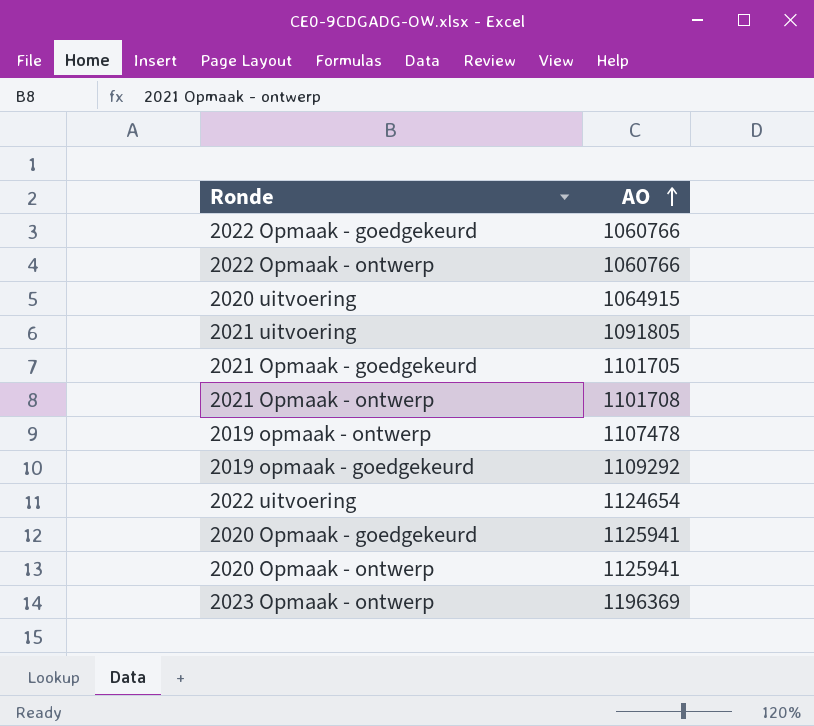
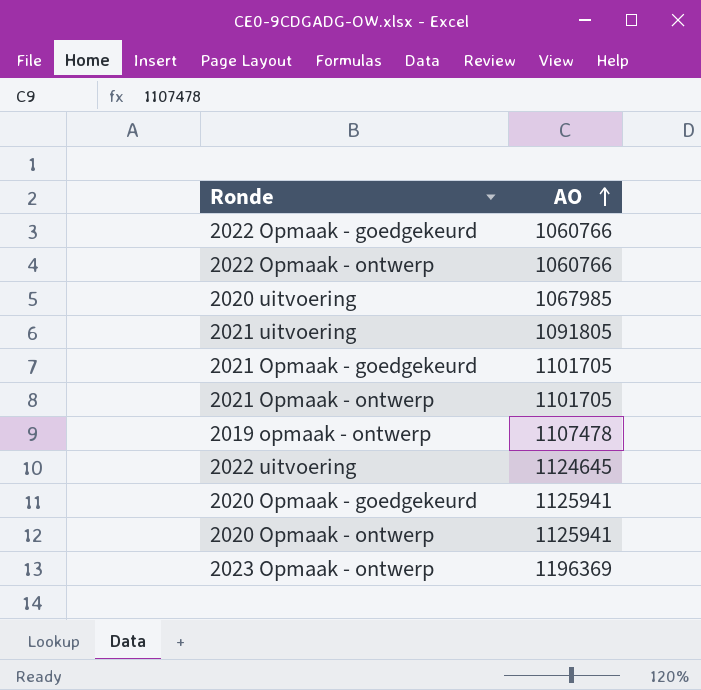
row 2019 opmaak - goedgekeurd: 1109292 -> none
2020 uitvoering | AO: 1064915 -> 1067985
2021 Opmaak - ontwerp | AO: 1101708 -> 1101705
2022 uitvoering | AO: 1124654 -> 1124645

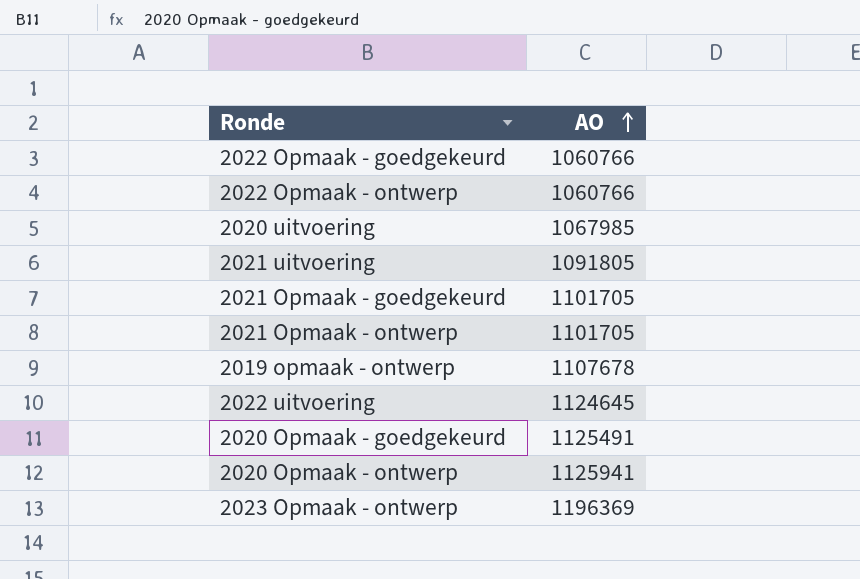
2019 opmaak - ontwerp | AO: 1107478 -> 1107678
2020 Opmaak - goedgekeurd | AO: 1125941 -> 1125491

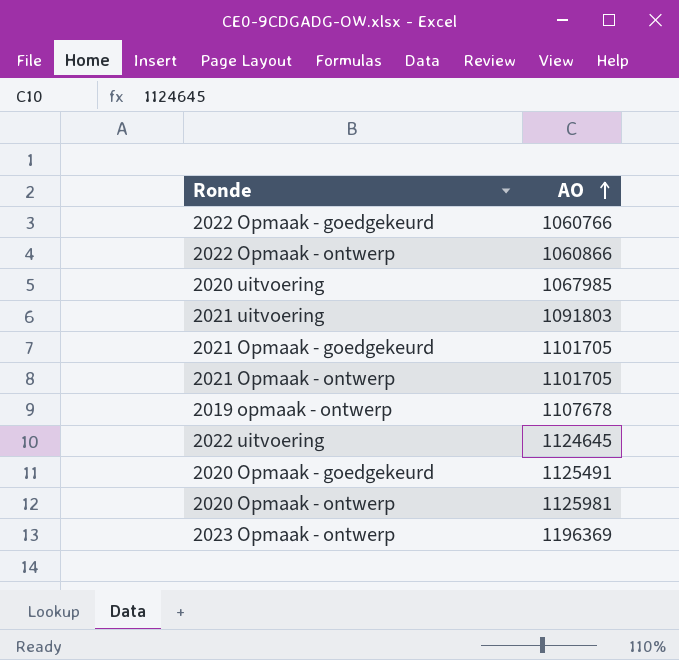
2022 Opmaak - ontwerp | AO: 1060766 -> 1060866
2021 uitvoering | AO: 1091805 -> 1091803
2020 Opmaak - ontwerp | AO: 1125941 -> 1125981

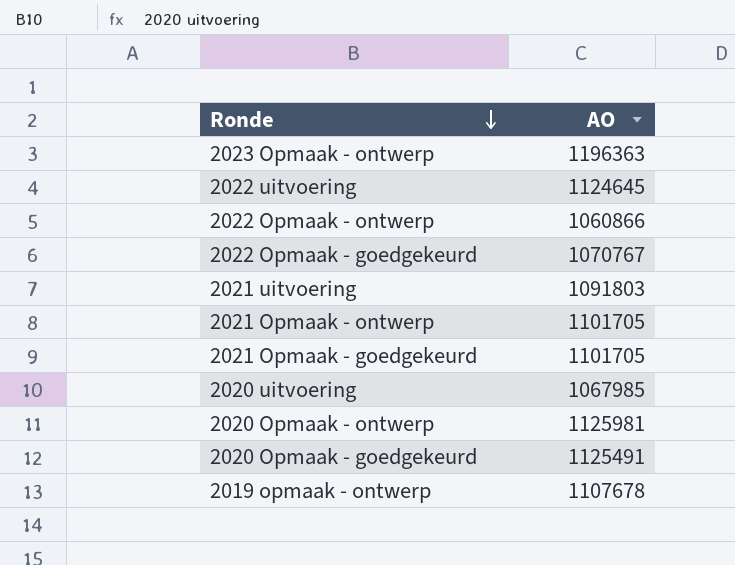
row order: AO ascending -> Ronde descending
2023 Opmaak - ontwerp | AO: 1196369 -> 1196363
2022 Opmaak - goedgekeurd | AO: 1060766 -> 1070767

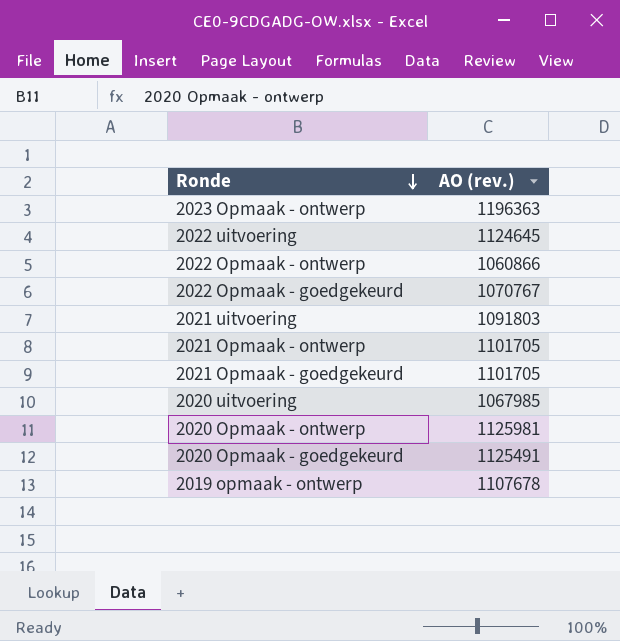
column name: AO -> AO (rev.)

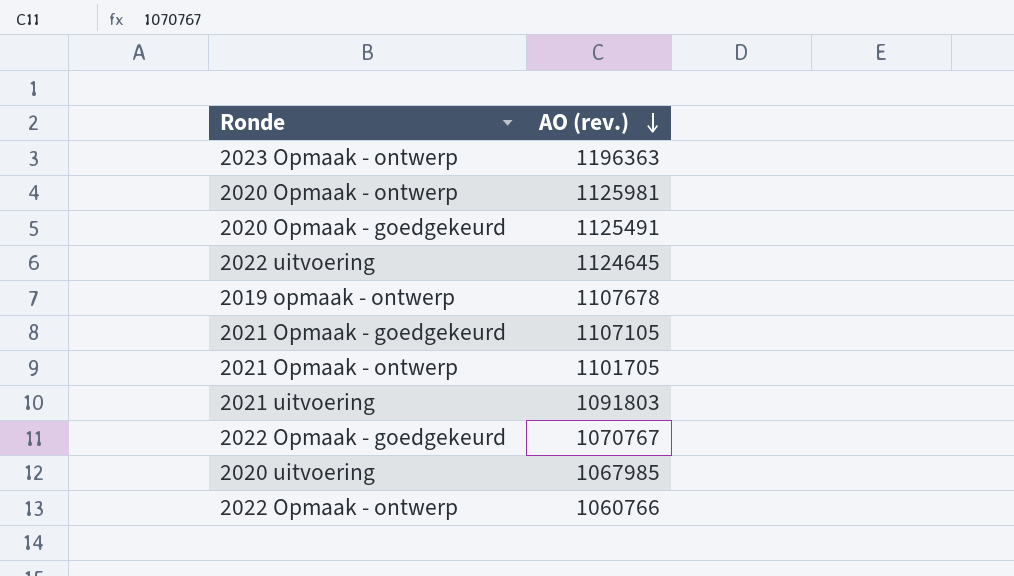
row order: Ronde descending -> AO (rev.) descending
2021 Opmaak - goedgekeurd | AO (rev.): 1101705 -> 1107105
2022 Opmaak - ontwerp | AO (rev.): 1060866 -> 1060766

